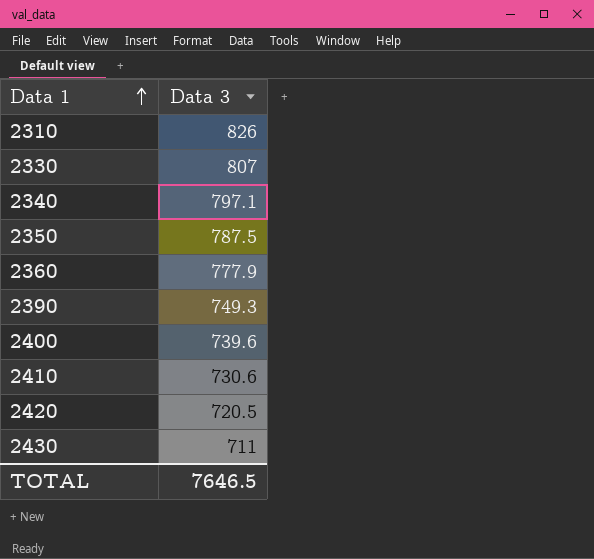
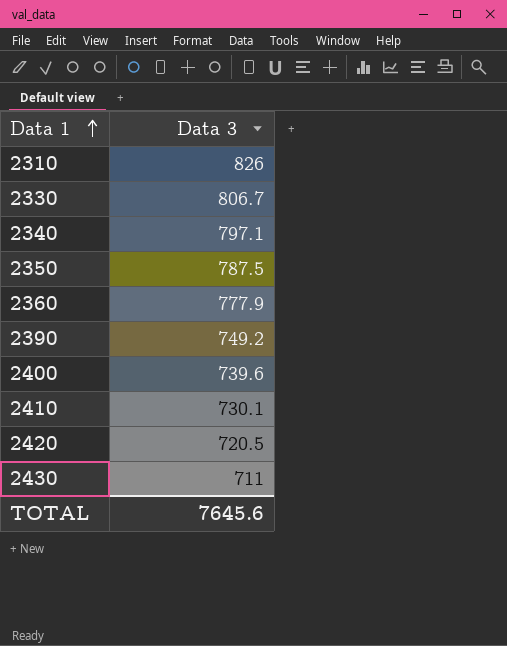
2330 | Data 3: 807 -> 806.7
2390 | Data 3: 749.3 -> 749.2
2410 | Data 3: 730.6 -> 730.1
TOTAL | Data 3: 7646.5 -> 7645.6

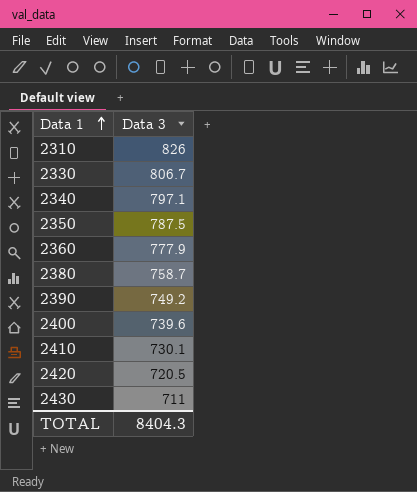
row 2380: none -> 758.7
TOTAL | Data 3: 7645.6 -> 8404.3

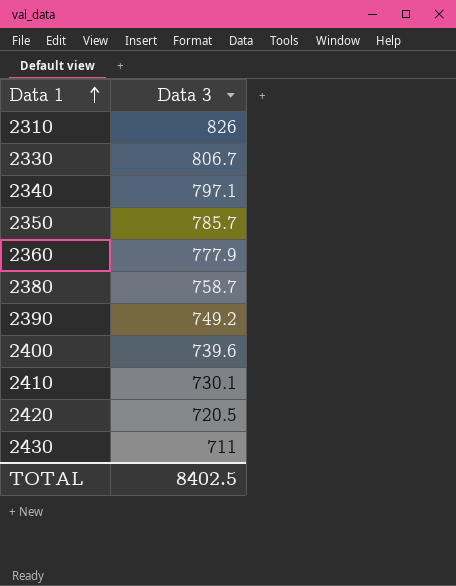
2350 | Data 3: 787.5 -> 785.7
TOTAL | Data 3: 8404.3 -> 8402.5

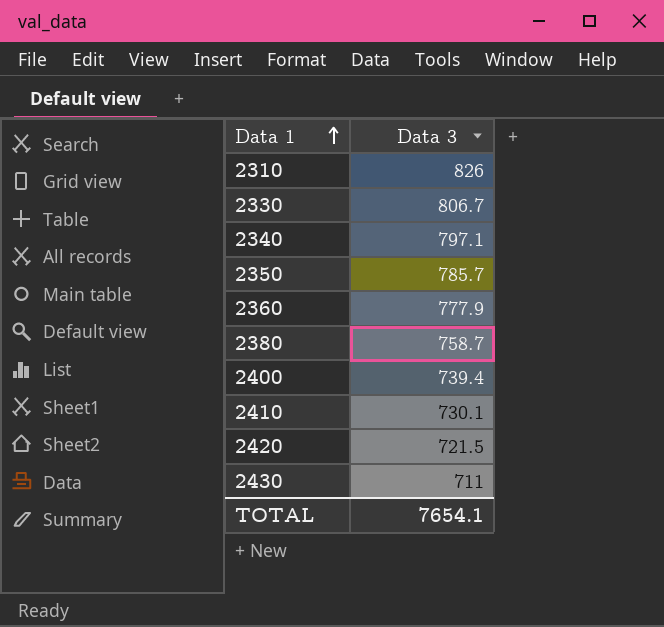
row 2390: 749.2 -> none
2400 | Data 3: 739.6 -> 739.4
2420 | Data 3: 720.5 -> 721.5
TOTAL | Data 3: 8402.5 -> 7654.1

